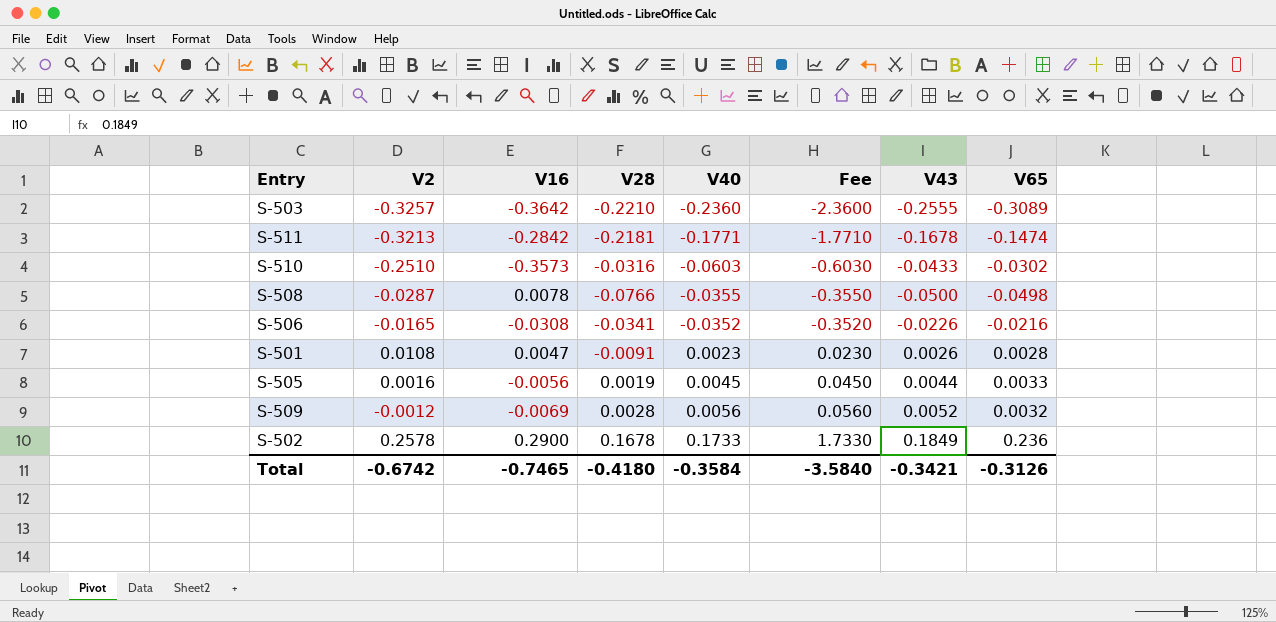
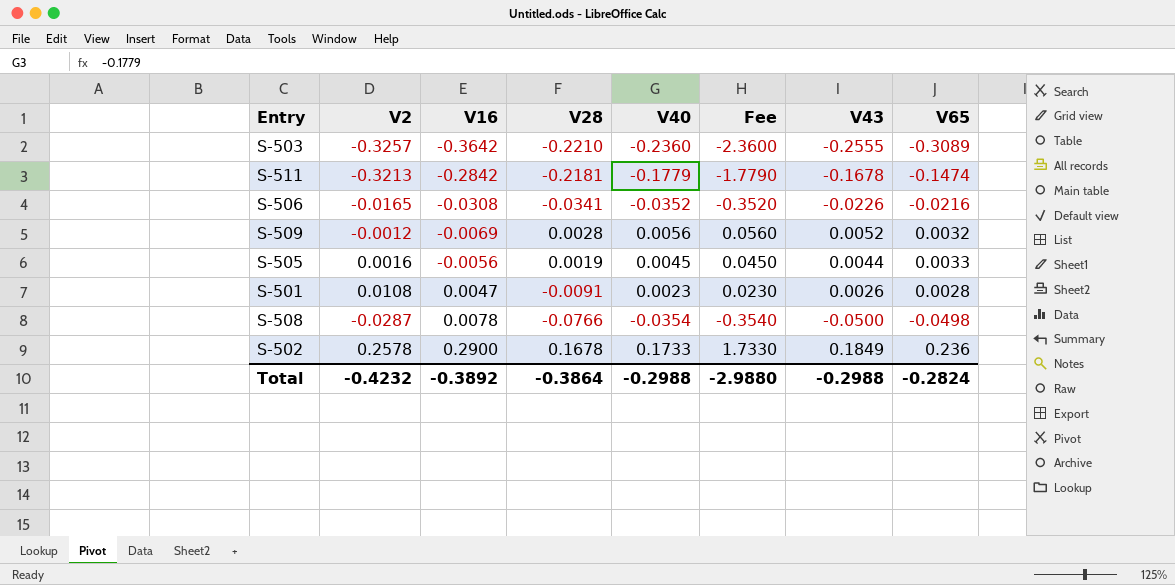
row order: V40 ascending -> V16 ascending
row S-510: -0.2510 | -0.3573 | -0.0316 | -0.0603 | -0.6030 | -0.0433 | -0.0302 -> none
S-511 | V40: -0.1771 -> -0.1779
S-511 | Fee: -1.7710 -> -1.7790
S-508 | V40: -0.0355 -> -0.0354
S-508 | Fee: -0.3550 -> -0.3540
Total | V2: -0.6742 -> -0.4232
Total | V16: -0.7465 -> -0.3892
Total | V28: -0.4180 -> -0.3864
Total | V40: -0.3584 -> -0.2988
Total | Fee: -3.5840 -> -2.9880
Total | V43: -0.3421 -> -0.2988
Total | V65: -0.3126 -> -0.2824

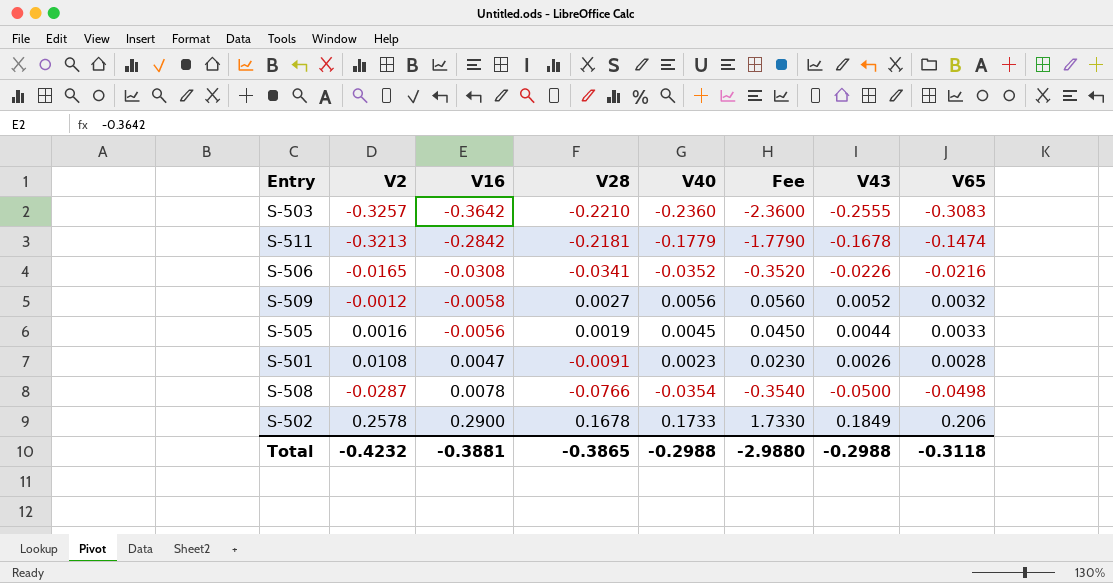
S-503 | V65: -0.3089 -> -0.3083
S-509 | V16: -0.0069 -> -0.0058
S-509 | V28: 0.0028 -> 0.0027
S-502 | V65: 0.236 -> 0.206
Total | V16: -0.3892 -> -0.3881
Total | V28: -0.3864 -> -0.3865
Total | V65: -0.2824 -> -0.3118

